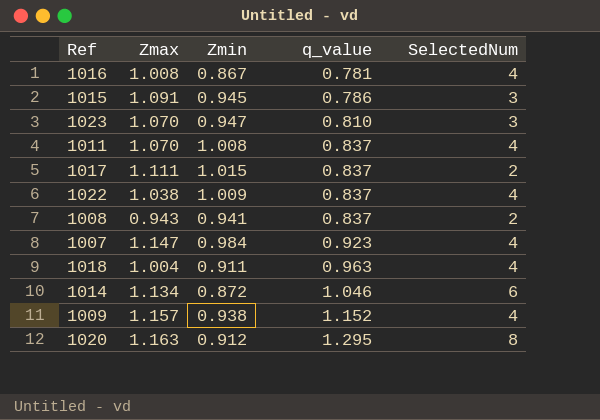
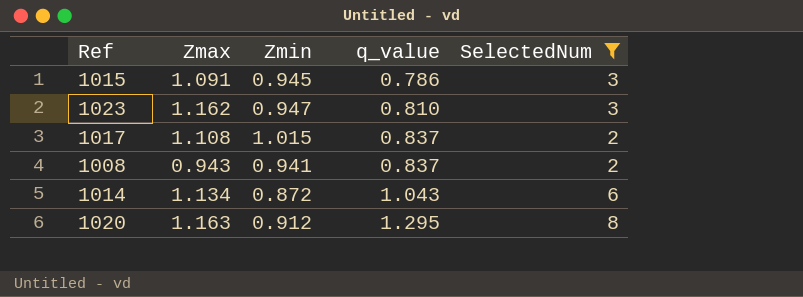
filter: none -> SelectedNum != 4
1023 | Zmax: 1.070 -> 1.162
1017 | Zmax: 1.111 -> 1.108
1014 | q_value: 1.046 -> 1.043

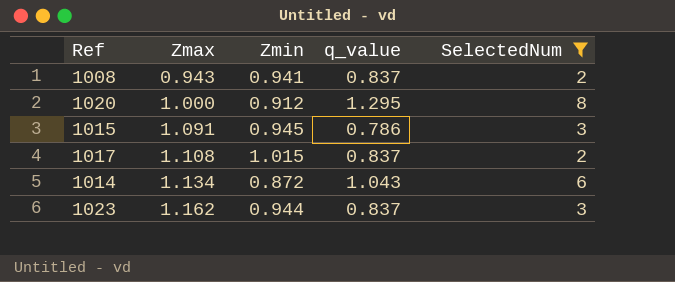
row order: q_value ascending -> Zmax ascending
1020 | Zmax: 1.163 -> 1.000
1023 | Zmin: 0.947 -> 0.944
1023 | q_value: 0.810 -> 0.837

